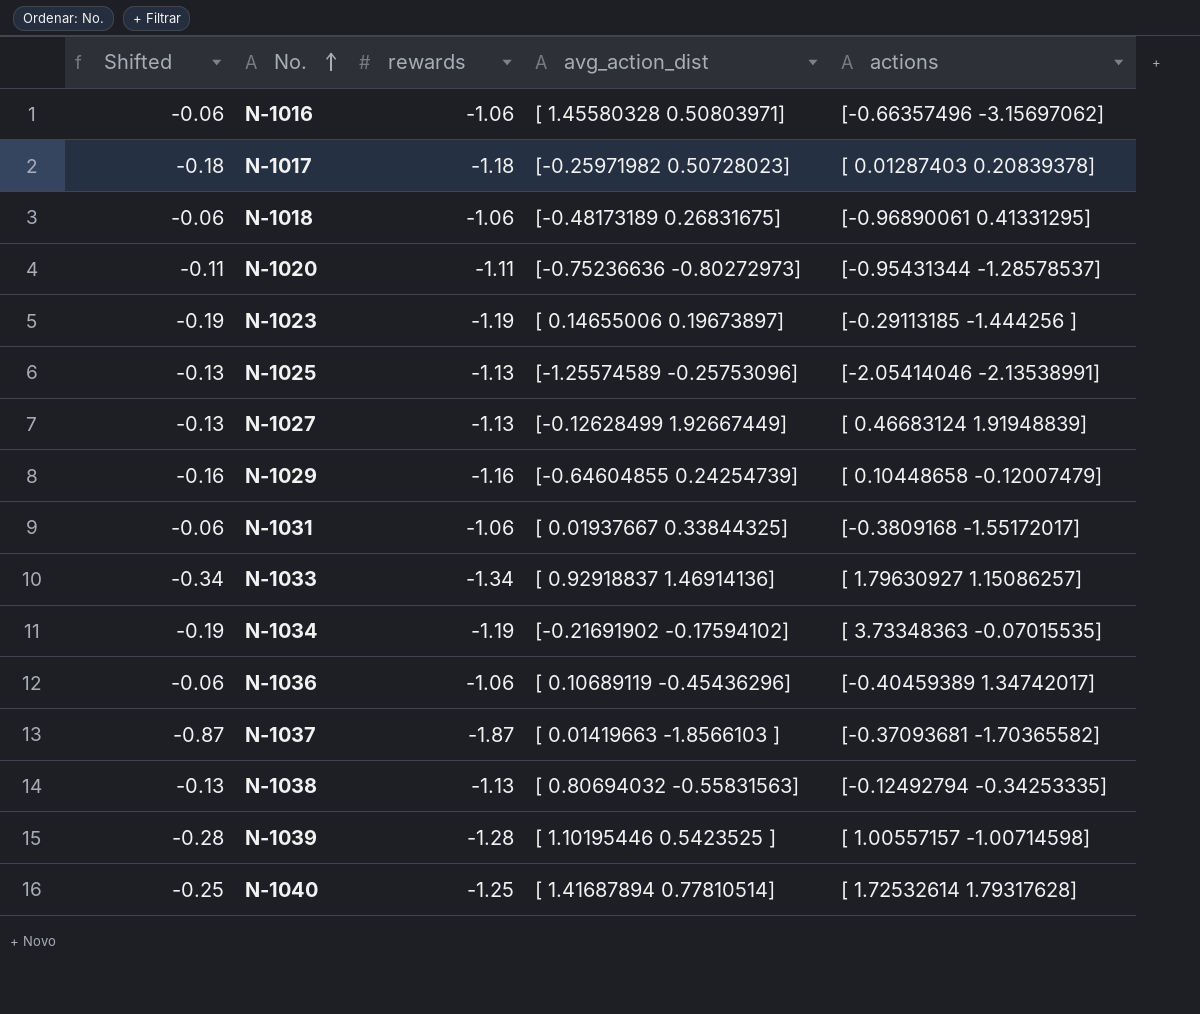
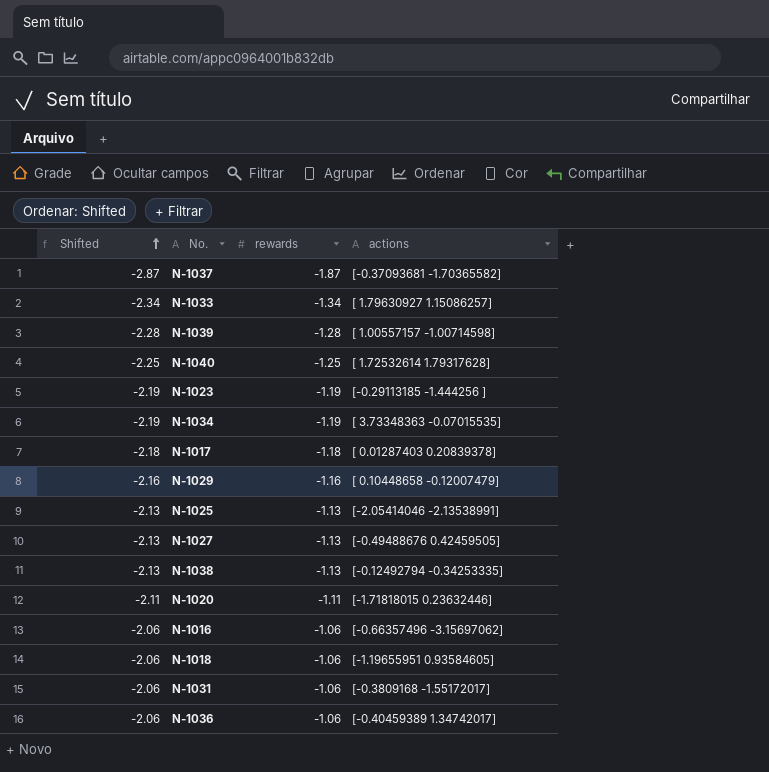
row order: No. ascending -> Shifted ascending
column avg_action_dist | position: 4 -> none
column Shifted | formula: [rewards] + 1 -> [rewards] - 1
N-1027 | actions: [ 0.46683124 1.91948839] -> [-0.49488676 0.42459505]
N-1020 | actions: [-0.95431344 -1.28578537] -> [-1.71818015 0.23632446]
N-1018 | actions: [-0.96890061 0.41331295] -> [-1.19655951 0.93584605]

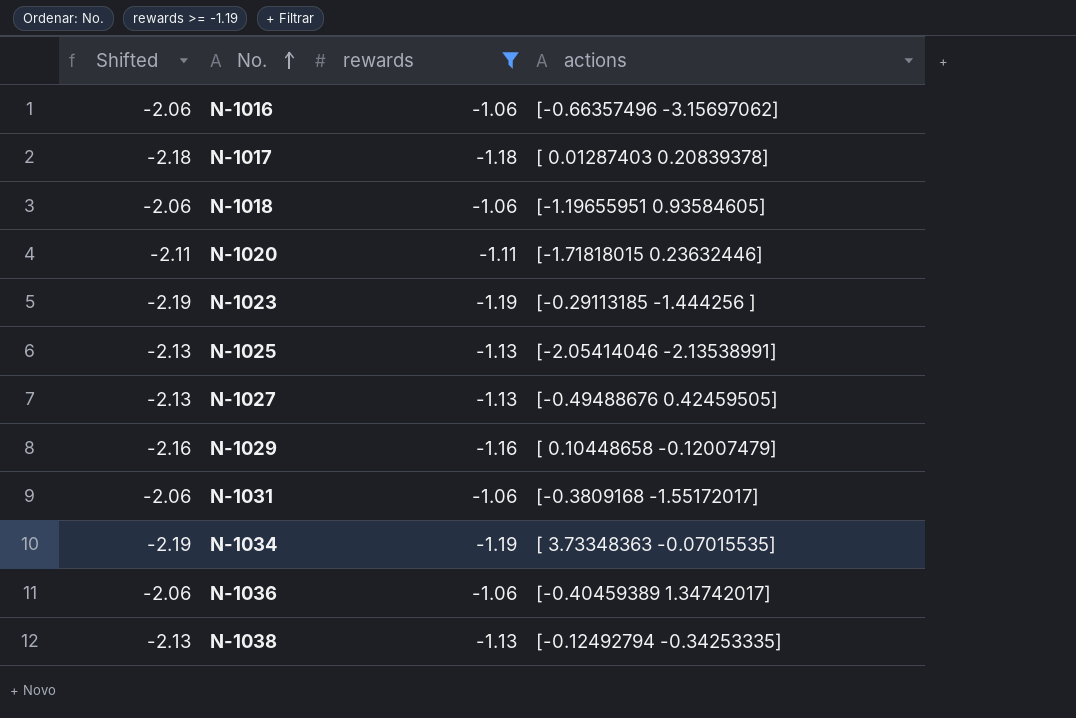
filter: none -> rewards >= -1.19
row order: Shifted ascending -> No. ascending

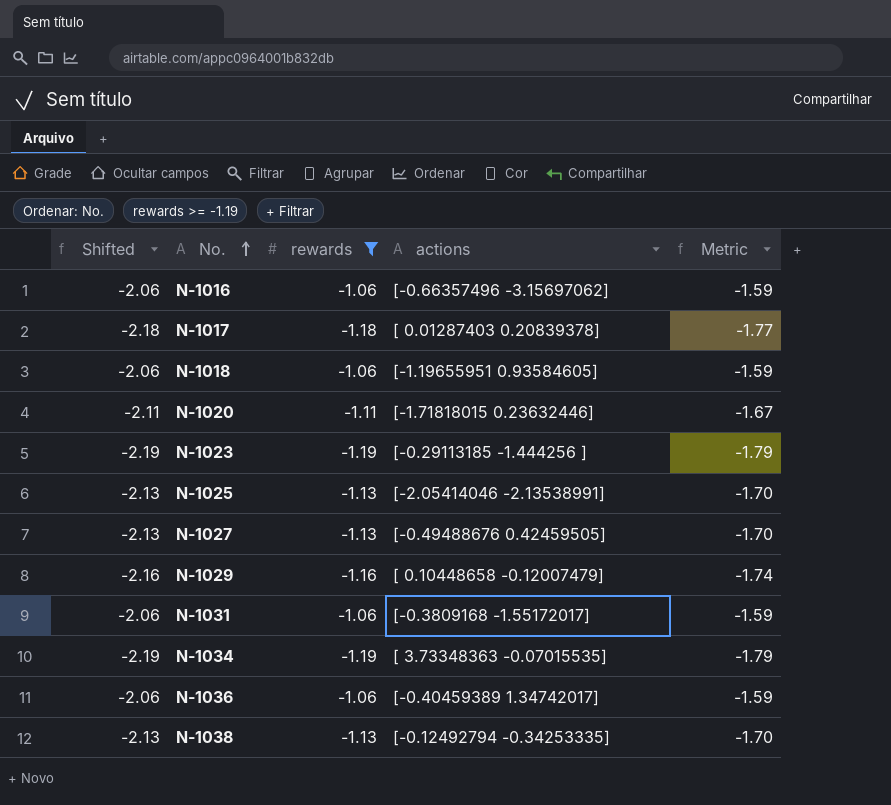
column Metric | formula: none -> [rewards] * 1.5

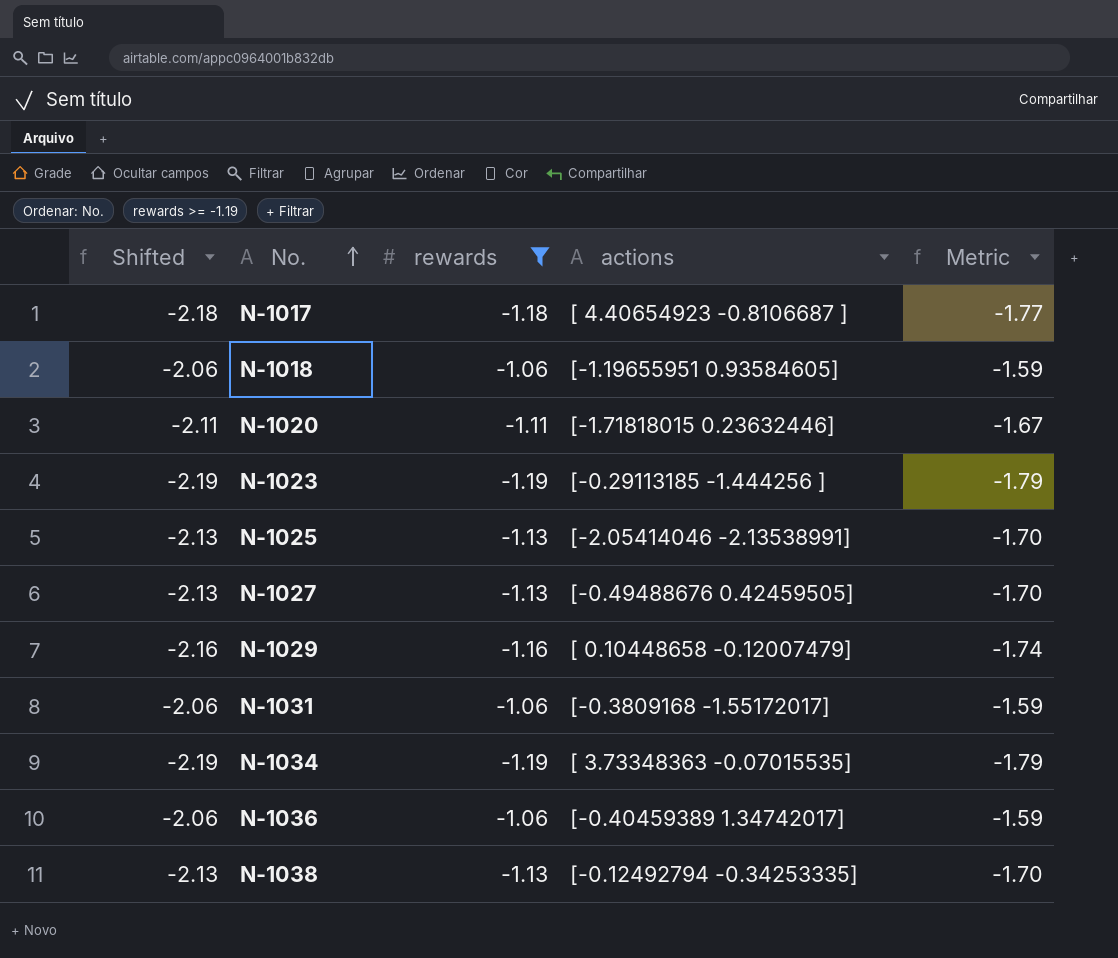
row N-1016: -2.06 | -1.06 | [-0.66357496 -3.15697062] | -1.59 -> none
N-1017 | actions: [ 0.01287403 0.20839378] -> [ 4.40654923 -0.8106687 ]

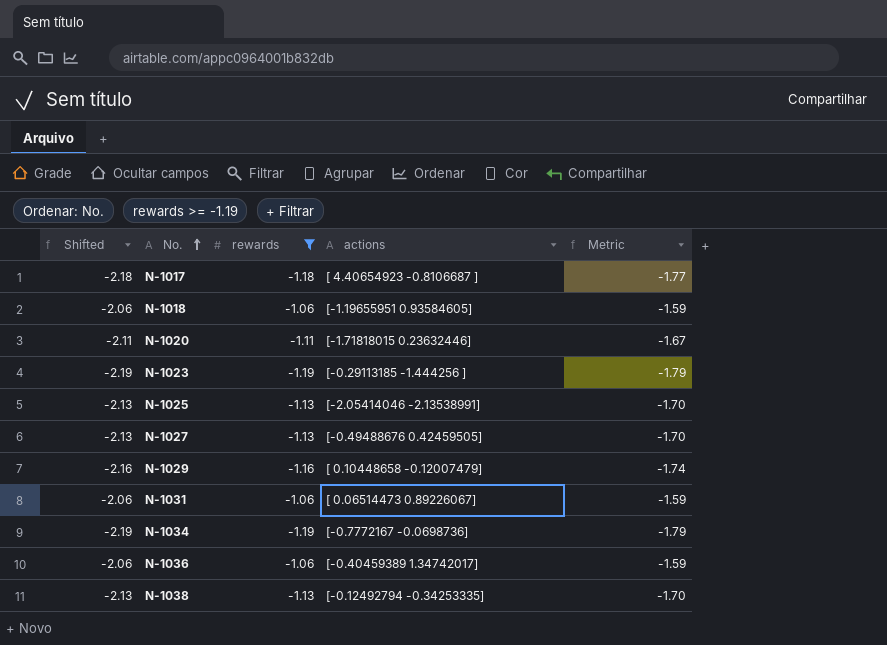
N-1031 | actions: [-0.3809168 -1.55172017] -> [ 0.06514473 0.89226067]
N-1034 | actions: [ 3.73348363 -0.07015535] -> [-0.7772167 -0.0698736]

